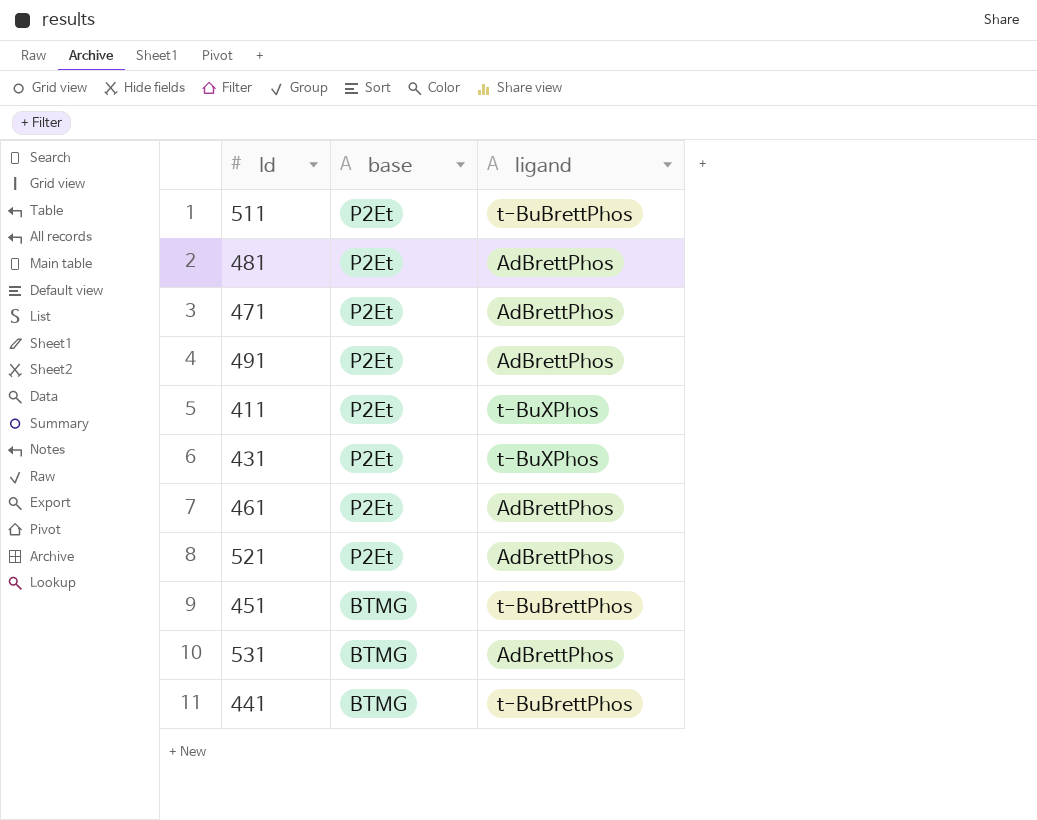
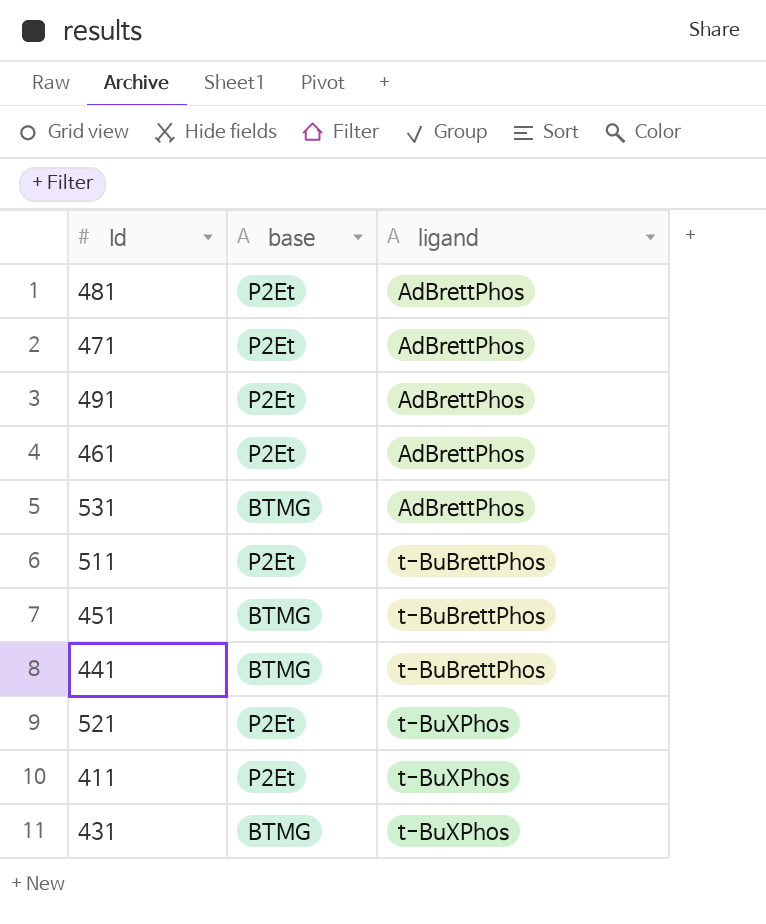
row order: base descending -> ligand ascending
521 | ligand: AdBrettPhos -> t-BuXPhos
431 | base: P2Et -> BTMG

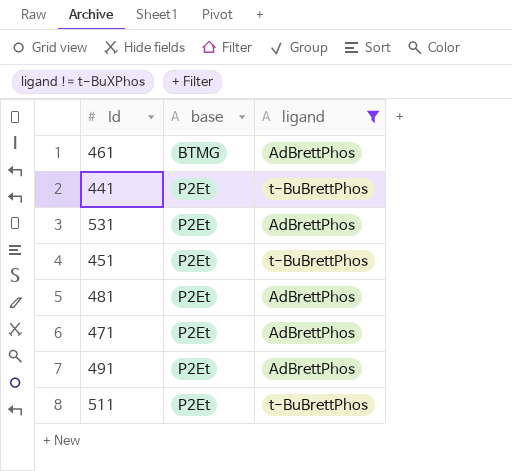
filter: none -> ligand != t-BuXPhos
row order: ligand ascending -> base ascending
461 | base: P2Et -> BTMG
441 | base: BTMG -> P2Et
531 | base: BTMG -> P2Et
451 | base: BTMG -> P2Et

